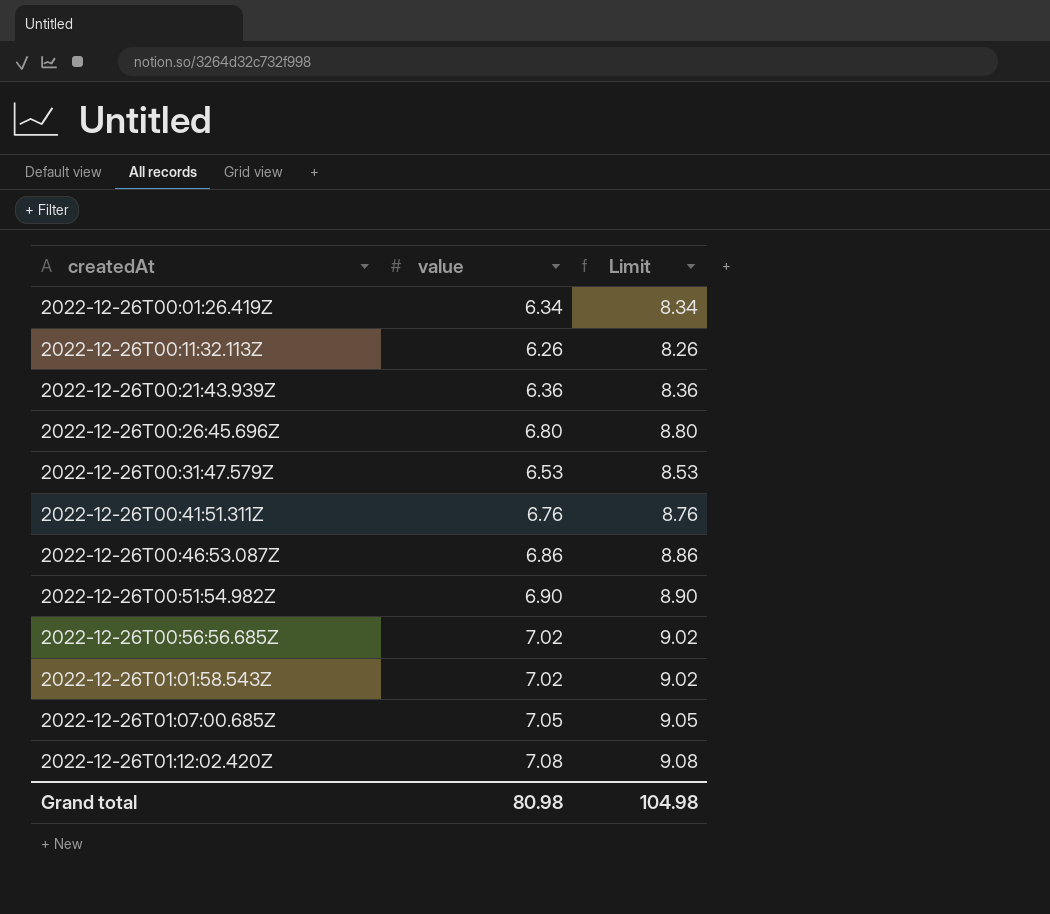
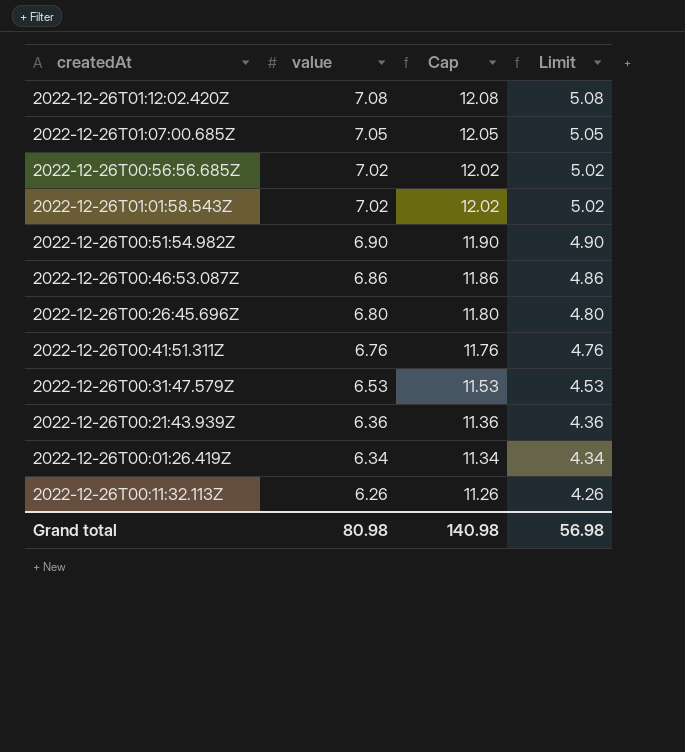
row order: createdAt ascending -> value descending
column Cap | formula: none -> [value] + 5
column Limit | formula: [value] + 2 -> [value] - 2
Grand total | Limit: 104.98 -> 56.98

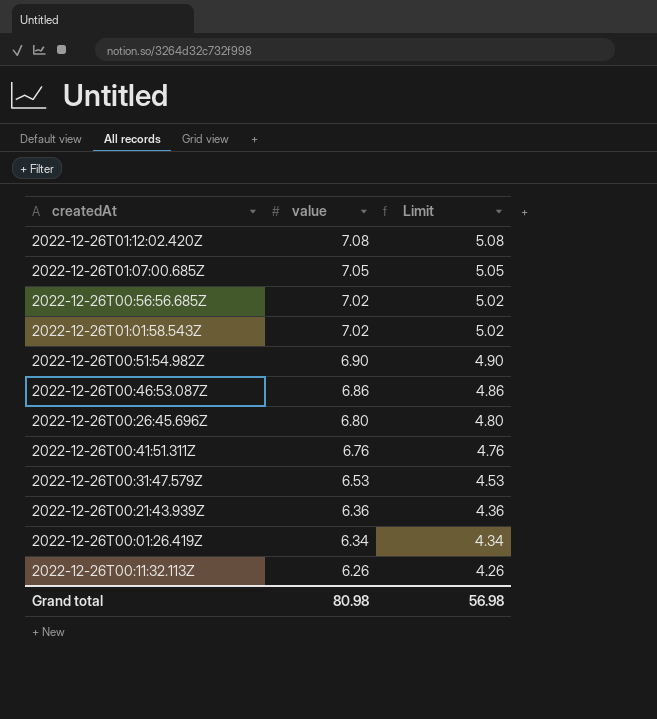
column Cap | formula: [value] + 5 -> none

